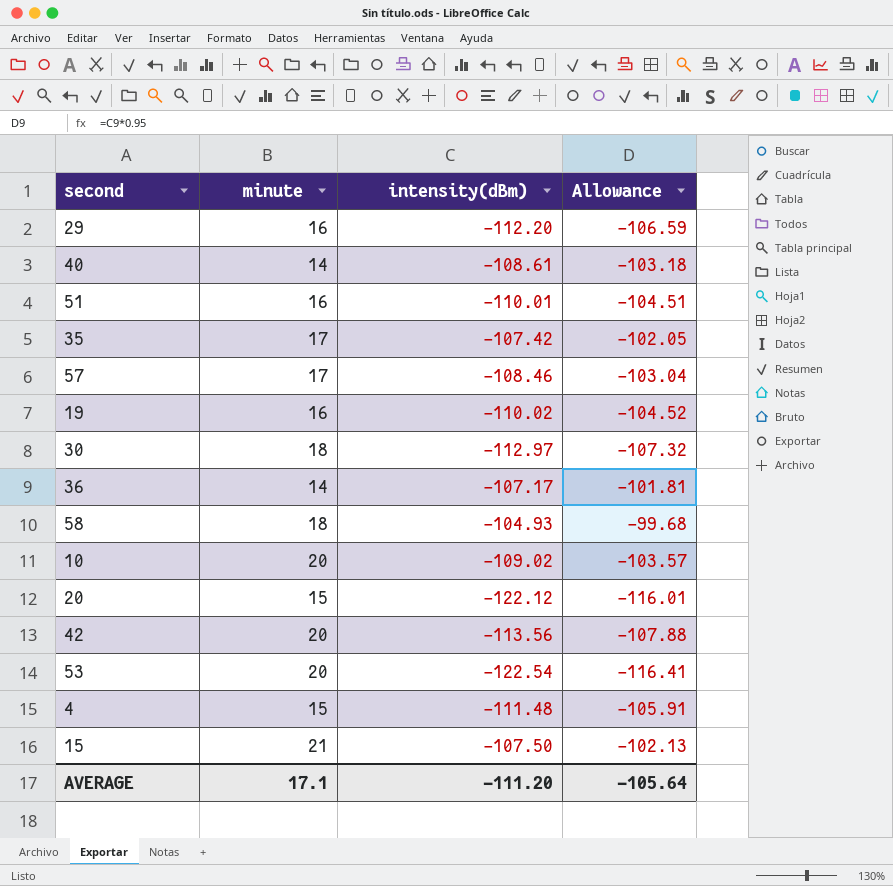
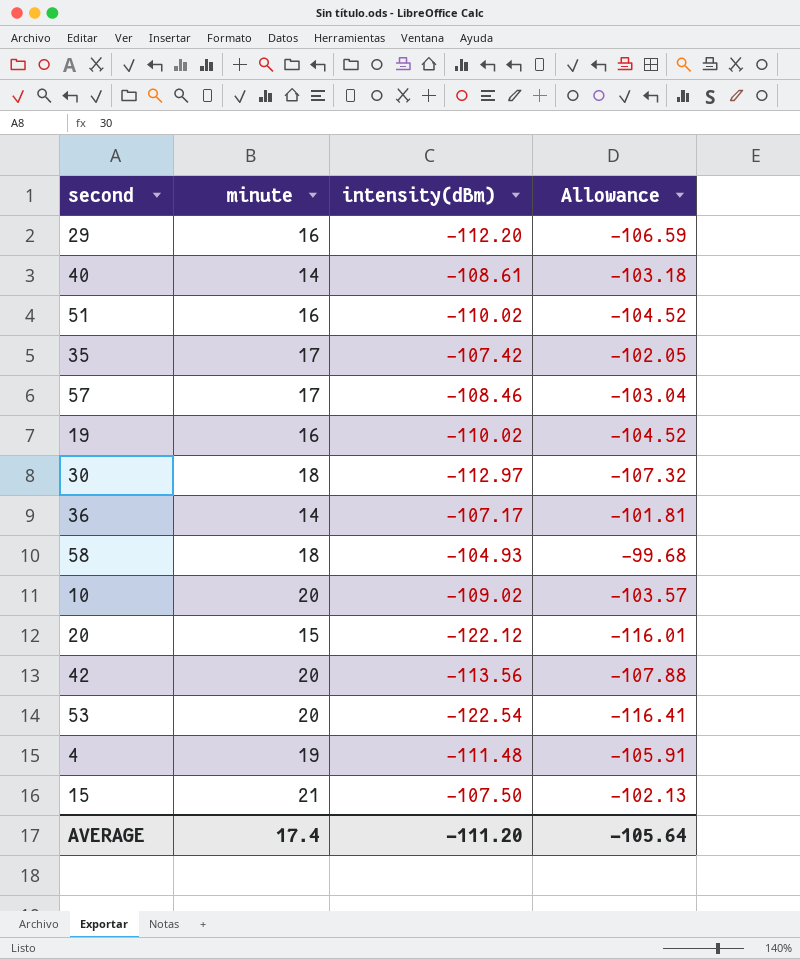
51 | intensity(dBm): -110.01 -> -110.02
51 | Allowance: -104.51 -> -104.52
4 | minute: 15 -> 19
AVERAGE | minute: 17.1 -> 17.4

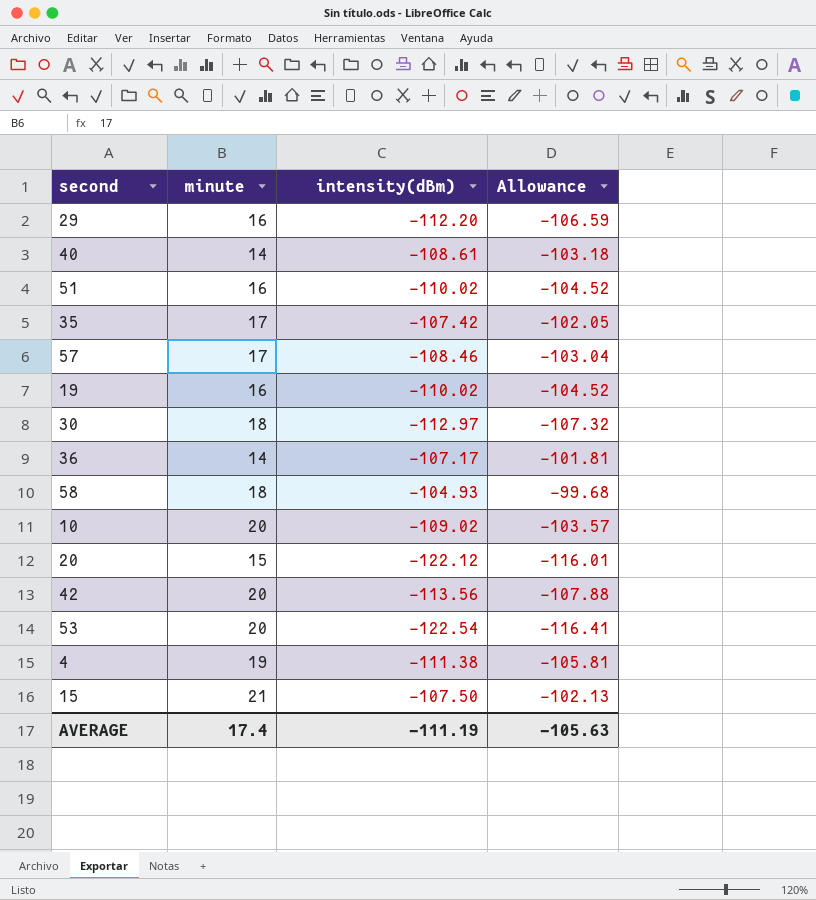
4 | intensity(dBm): -111.48 -> -111.38
4 | Allowance: -105.91 -> -105.81
AVERAGE | intensity(dBm): -111.20 -> -111.19
AVERAGE | Allowance: -105.64 -> -105.63

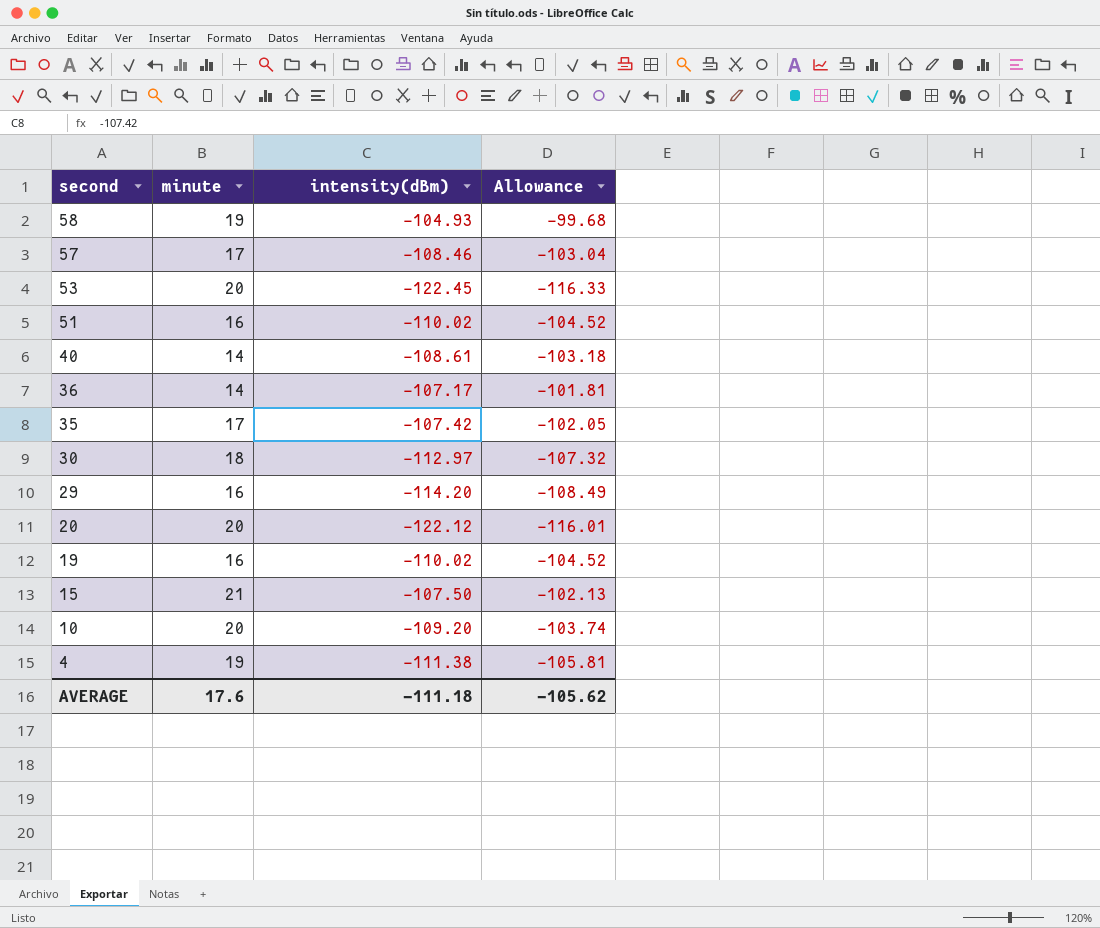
row order: none -> second descending
row 42: 20 | -113.56 | -107.88 -> none
58 | minute: 18 -> 19
53 | intensity(dBm): -122.54 -> -122.45
53 | Allowance: -116.41 -> -116.33
29 | intensity(dBm): -112.20 -> -114.20
29 | Allowance: -106.59 -> -108.49
20 | minute: 15 -> 20
10 | intensity(dBm): -109.02 -> -109.20
10 | Allowance: -103.57 -> -103.74
AVERAGE | minute: 17.4 -> 17.6
AVERAGE | intensity(dBm): -111.19 -> -111.18
AVERAGE | Allowance: -105.63 -> -105.62

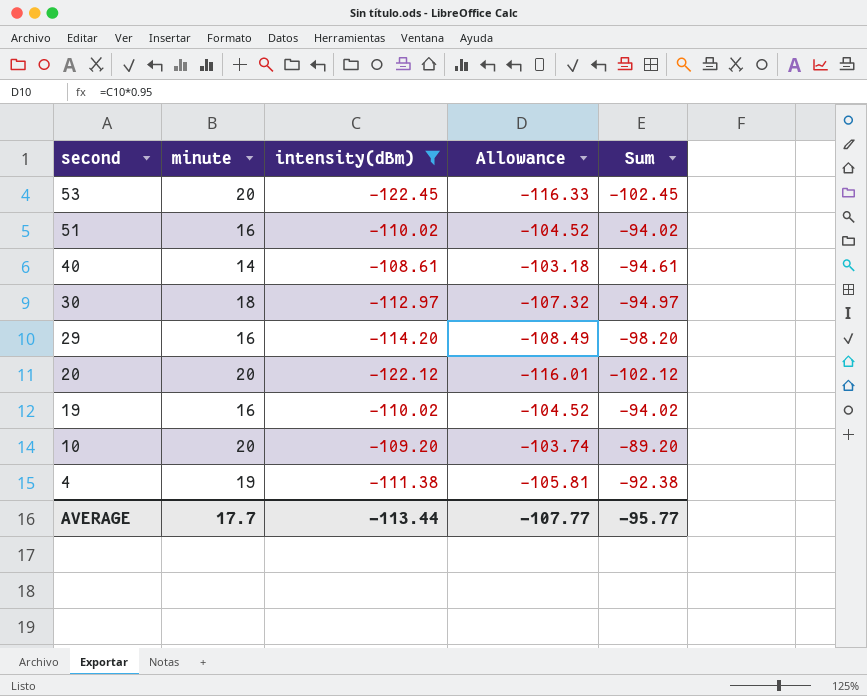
filter: none -> intensity(dBm) <= -108.61
column Sum | formula: none -> [minute] + [intensity(dBm)]
AVERAGE | minute: 17.6 -> 17.7
AVERAGE | intensity(dBm): -111.18 -> -113.44
AVERAGE | Allowance: -105.62 -> -107.77

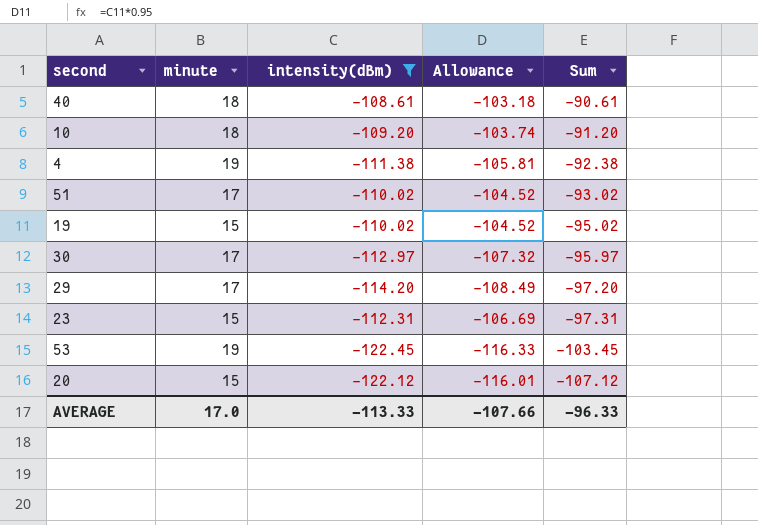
row order: second descending -> Sum descending
40 | minute: 14 -> 18
40 | Sum: -94.61 -> -90.61
10 | minute: 20 -> 18
10 | Sum: -89.20 -> -91.20
51 | minute: 16 -> 17
51 | Sum: -94.02 -> -93.02
19 | minute: 16 -> 15
19 | Sum: -94.02 -> -95.02
30 | minute: 18 -> 17
30 | Sum: -94.97 -> -95.97
29 | minute: 16 -> 17
29 | Sum: -98.20 -> -97.20
row 23: none -> 15 | -112.31 | -106.69 | -97.31
53 | minute: 20 -> 19
53 | Sum: -102.45 -> -103.45
20 | minute: 20 -> 15
20 | Sum: -102.12 -> -107.12
AVERAGE | minute: 17.7 -> 17.0
AVERAGE | intensity(dBm): -113.44 -> -113.33
AVERAGE | Allowance: -107.77 -> -107.66
AVERAGE | Sum: -95.77 -> -96.33

